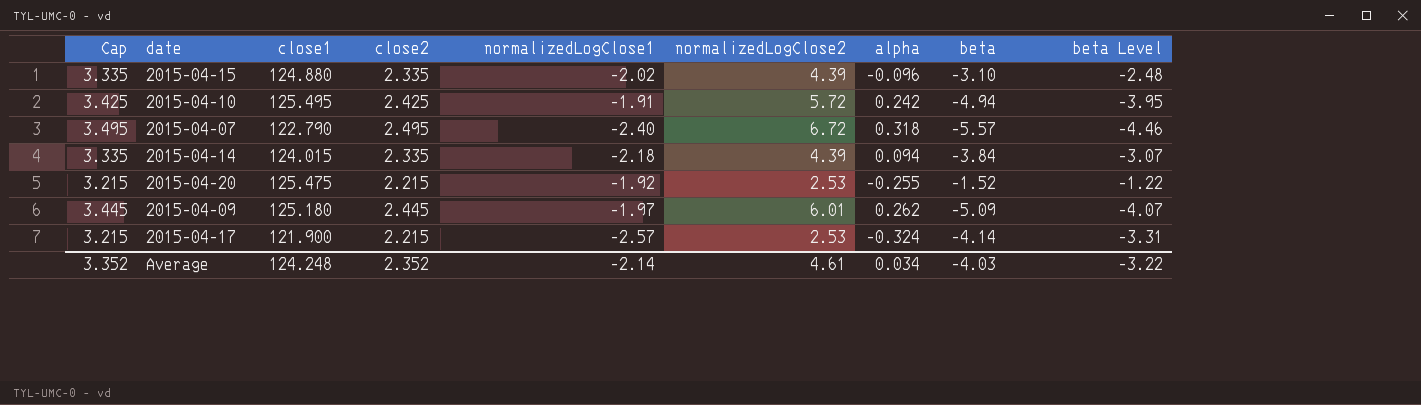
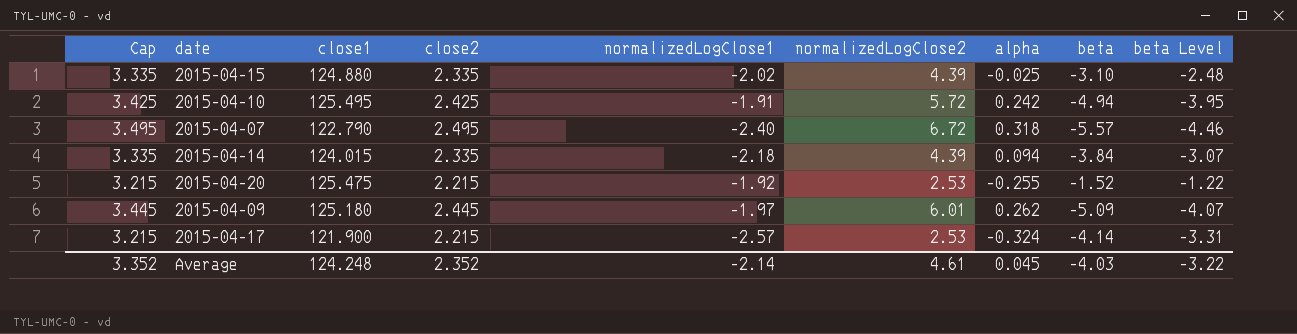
2015-04-15 | alpha: -0.096 -> -0.025
Average | alpha: 0.034 -> 0.045

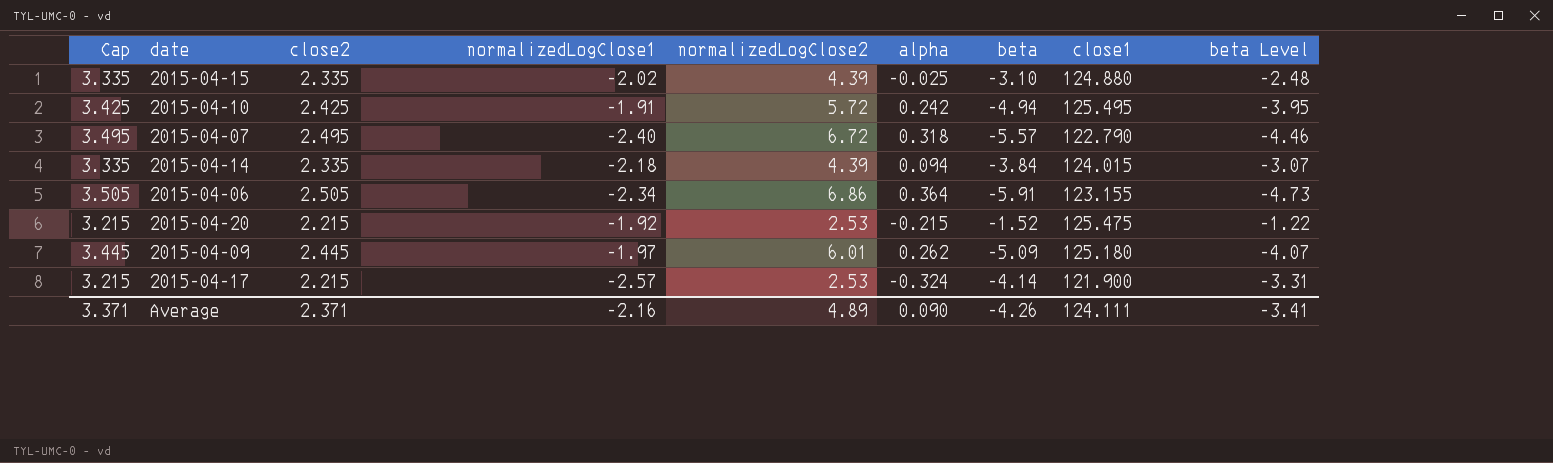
column close1 | position: 3 -> 8
row 2015-04-06: none -> 3.505 | 2.505 | -2.34 | 6.86 | 0.364 | -5.91 | 123.155 | -4.73
2015-04-20 | alpha: -0.255 -> -0.215
Average | Cap: 3.352 -> 3.371
Average | close2: 2.352 -> 2.371
Average | normalizedLogClose1: -2.14 -> -2.16
Average | normalizedLogClose2: 4.61 -> 4.89
Average | alpha: 0.045 -> 0.090
Average | beta: -4.03 -> -4.26
Average | close1: 124.248 -> 124.111
Average | beta Level: -3.22 -> -3.41

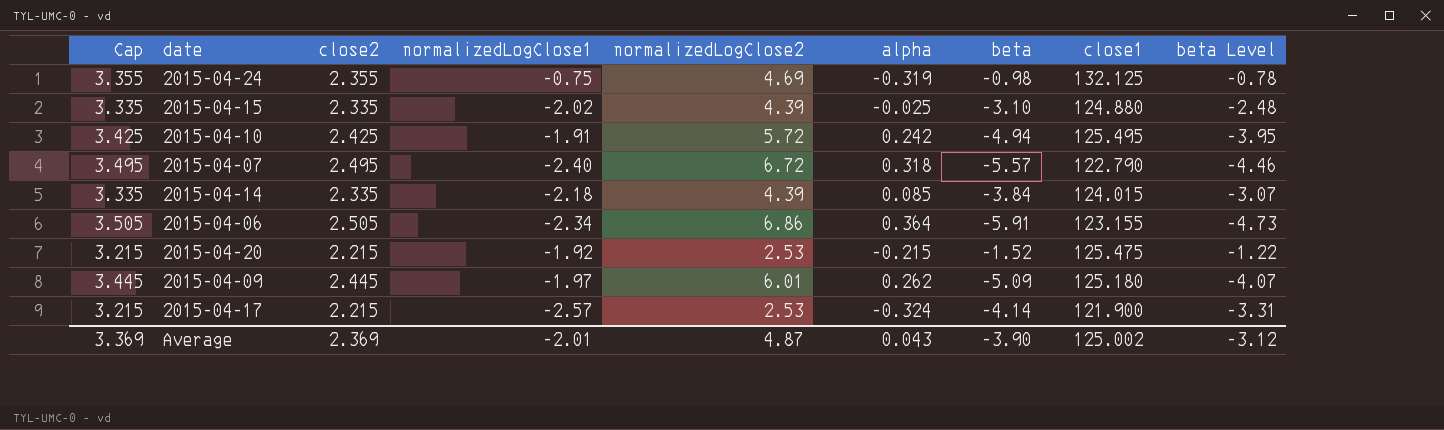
row 2015-04-24: none -> 3.355 | 2.355 | -0.75 | 4.69 | -0.319 | -0.98 | 132.125 | -0.78
2015-04-14 | alpha: 0.094 -> 0.085
Average | Cap: 3.371 -> 3.369
Average | close2: 2.371 -> 2.369
Average | normalizedLogClose1: -2.16 -> -2.01
Average | normalizedLogClose2: 4.89 -> 4.87
Average | alpha: 0.090 -> 0.043
Average | beta: -4.26 -> -3.90
Average | close1: 124.111 -> 125.002
Average | beta Level: -3.41 -> -3.12

